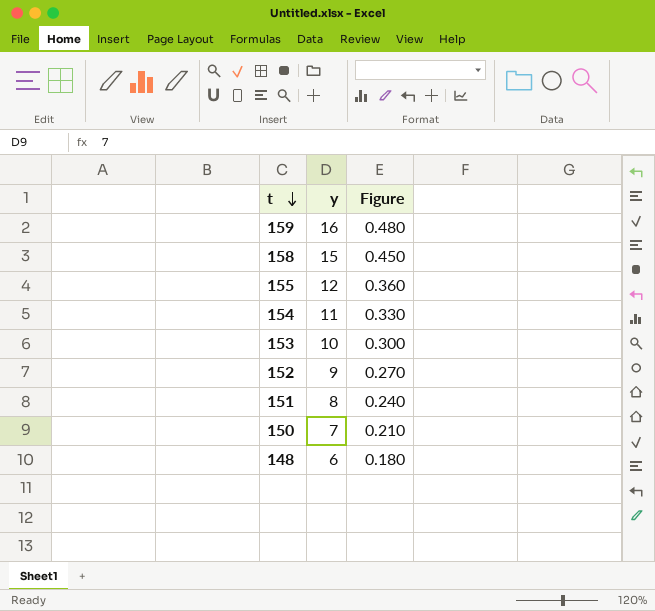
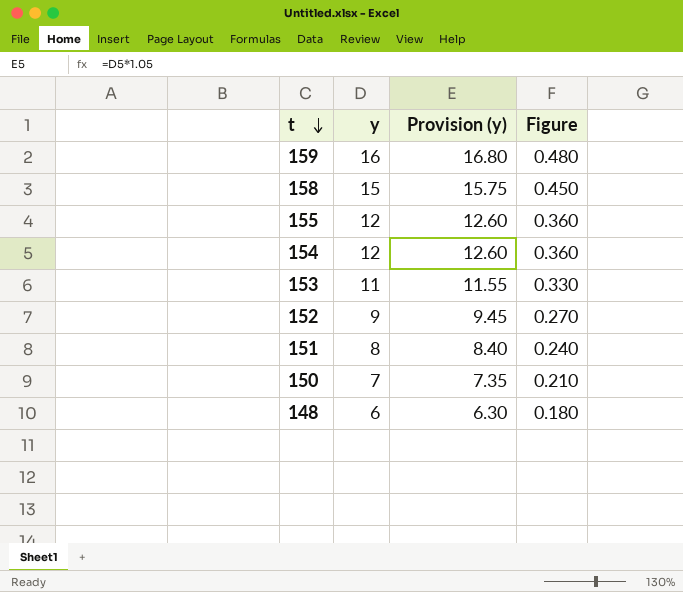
column Provision (y) | formula: none -> [y] * 1.05
154 | y: 11 -> 12
154 | Figure: 0.330 -> 0.360
153 | y: 10 -> 11
153 | Figure: 0.300 -> 0.330

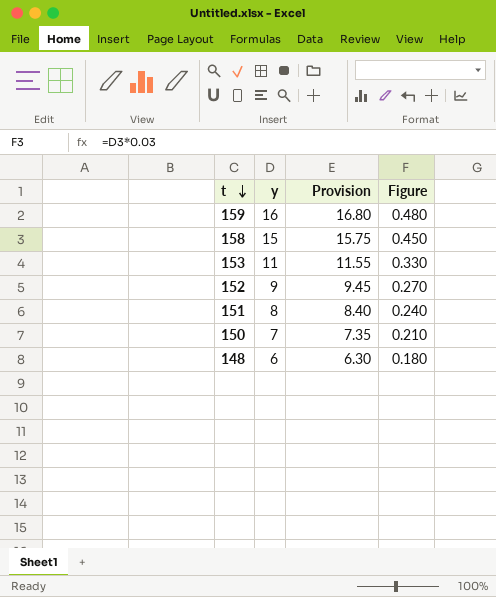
column name: Provision (y) -> Provision
row 155: 12 | 12.60 | 0.360 -> none
row 154: 12 | 12.60 | 0.360 -> none

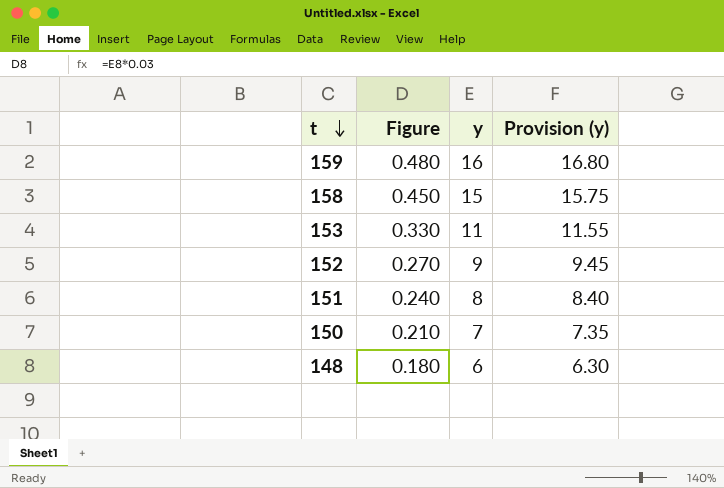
column Figure | position: 4 -> 2
column name: Provision -> Provision (y)

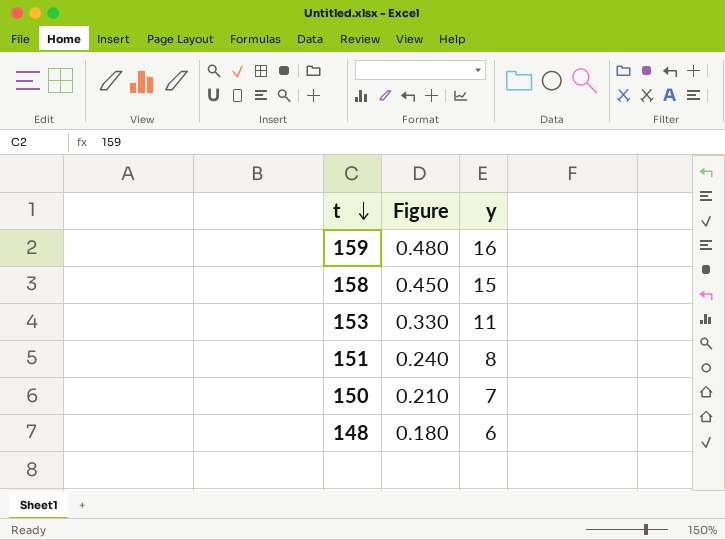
column Provision (y) | formula: [y] * 1.05 -> none
row 152: 0.270 | 9 | 9.45 -> none

